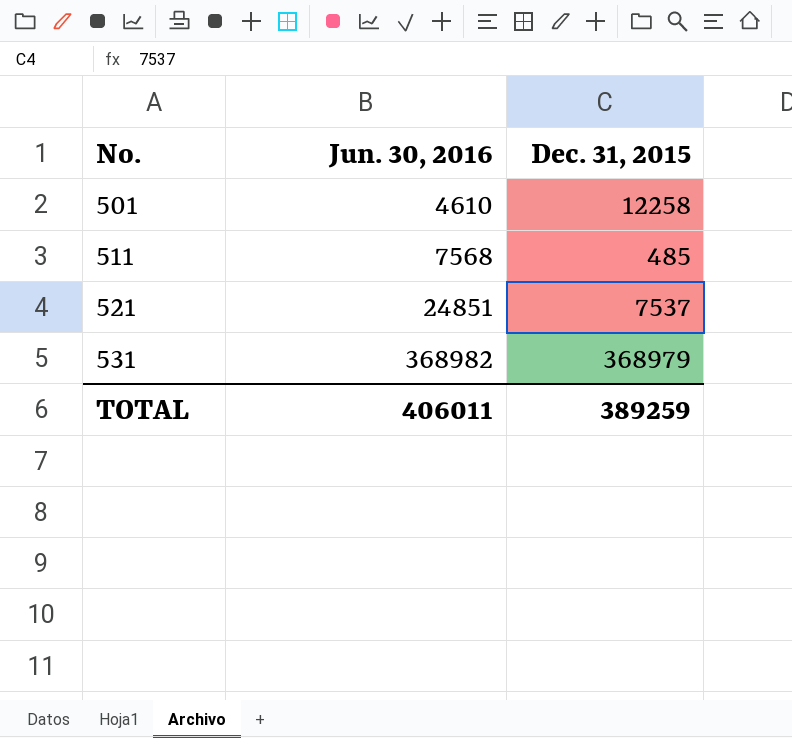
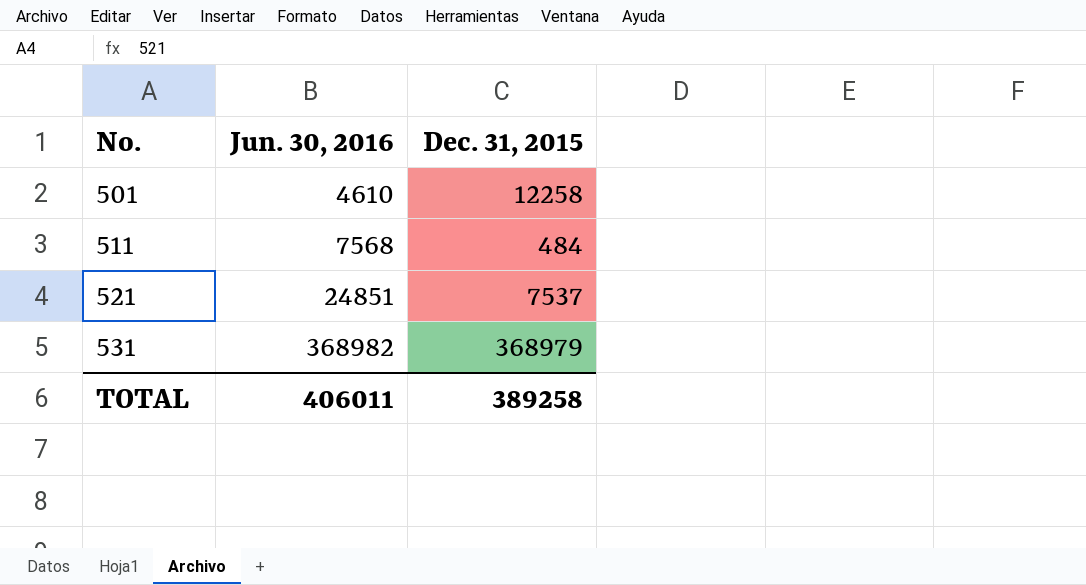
511 | Dec. 31, 2015: 485 -> 484
TOTAL | Dec. 31, 2015: 389259 -> 389258

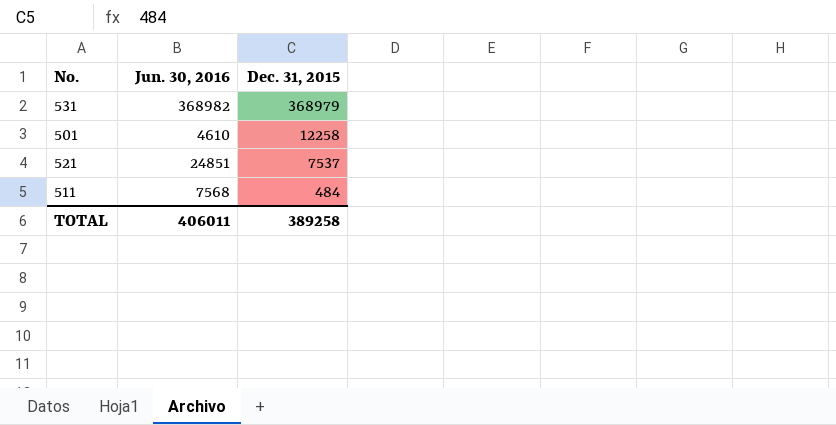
row order: No. ascending -> Dec. 31, 2015 descending

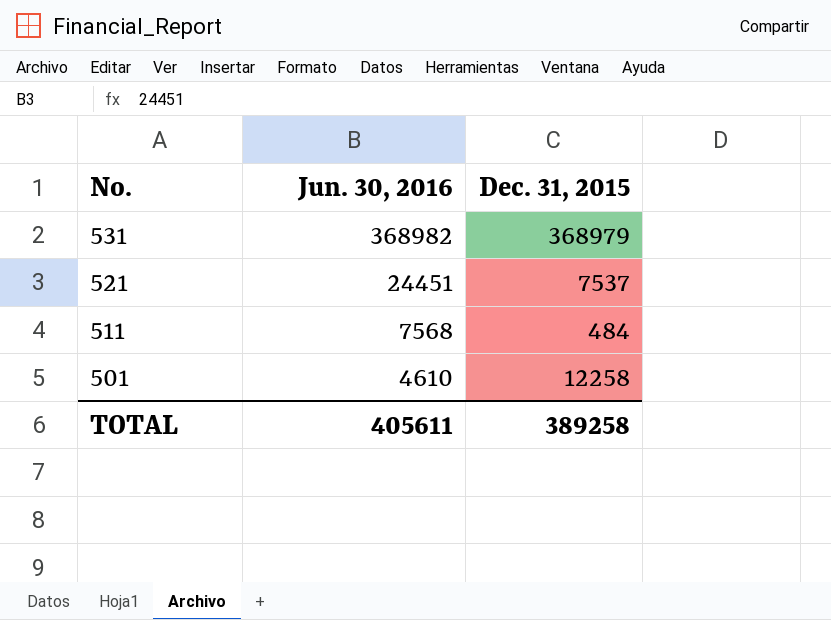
row order: Dec. 31, 2015 descending -> No. descending
521 | Jun. 30, 2016: 24851 -> 24451
TOTAL | Jun. 30, 2016: 406011 -> 405611

